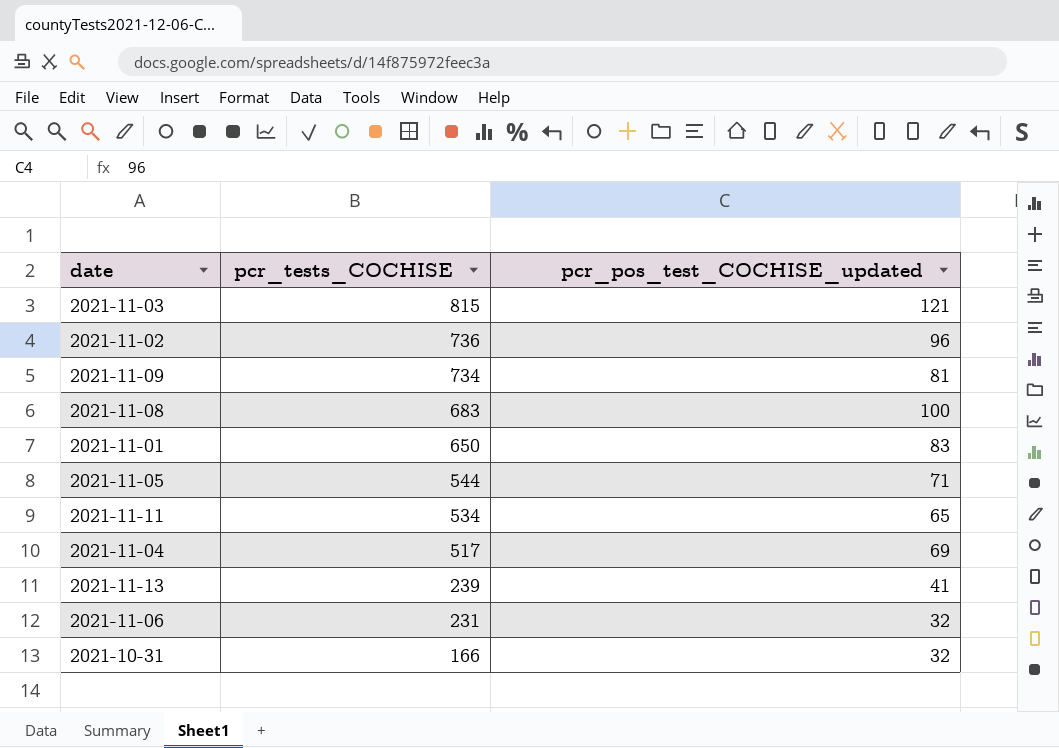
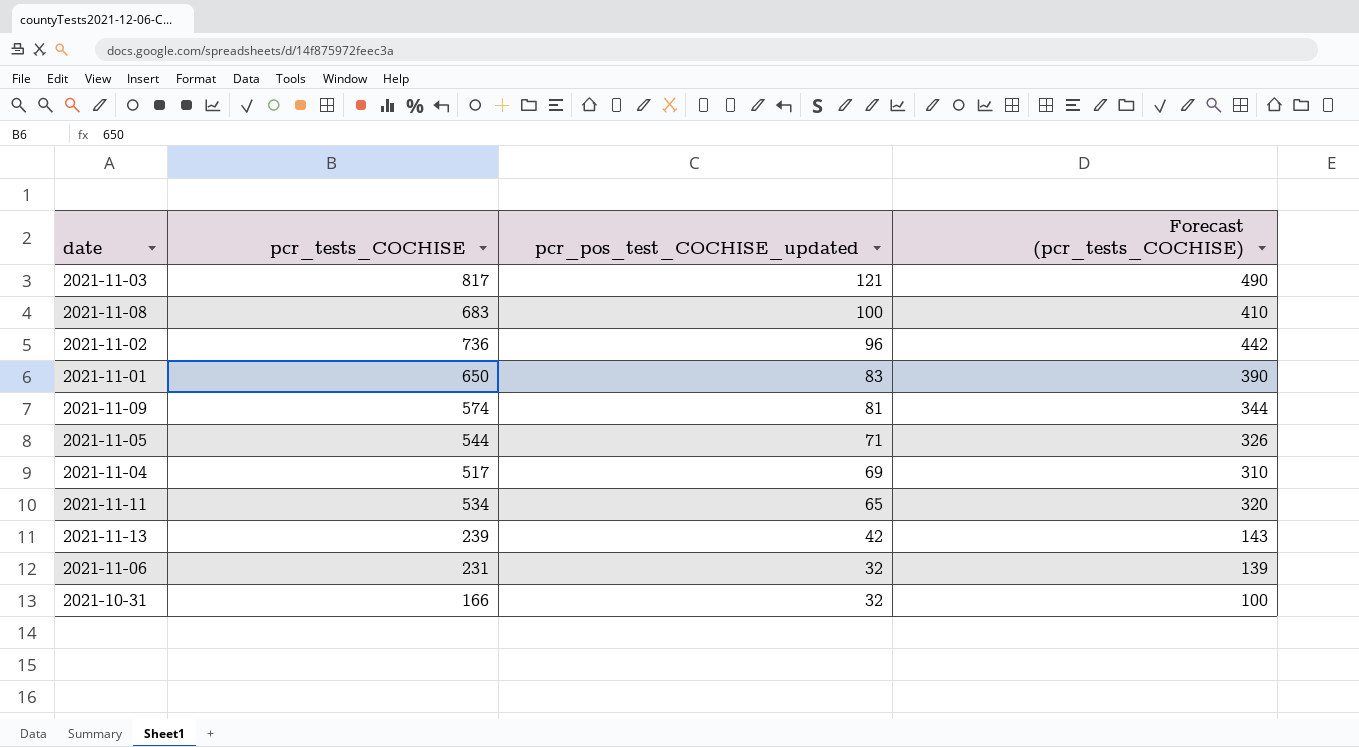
row order: pcr_tests_COCHISE descending -> pcr_pos_test_COCHISE_updated descending
column Forecast (pcr_tests_COCHISE) | formula: none -> [pcr_tests_COCHISE] * 0.6
2021-11-03 | pcr_tests_COCHISE: 815 -> 817
2021-11-09 | pcr_tests_COCHISE: 734 -> 574
2021-11-13 | pcr_pos_test_COCHISE_updated: 41 -> 42

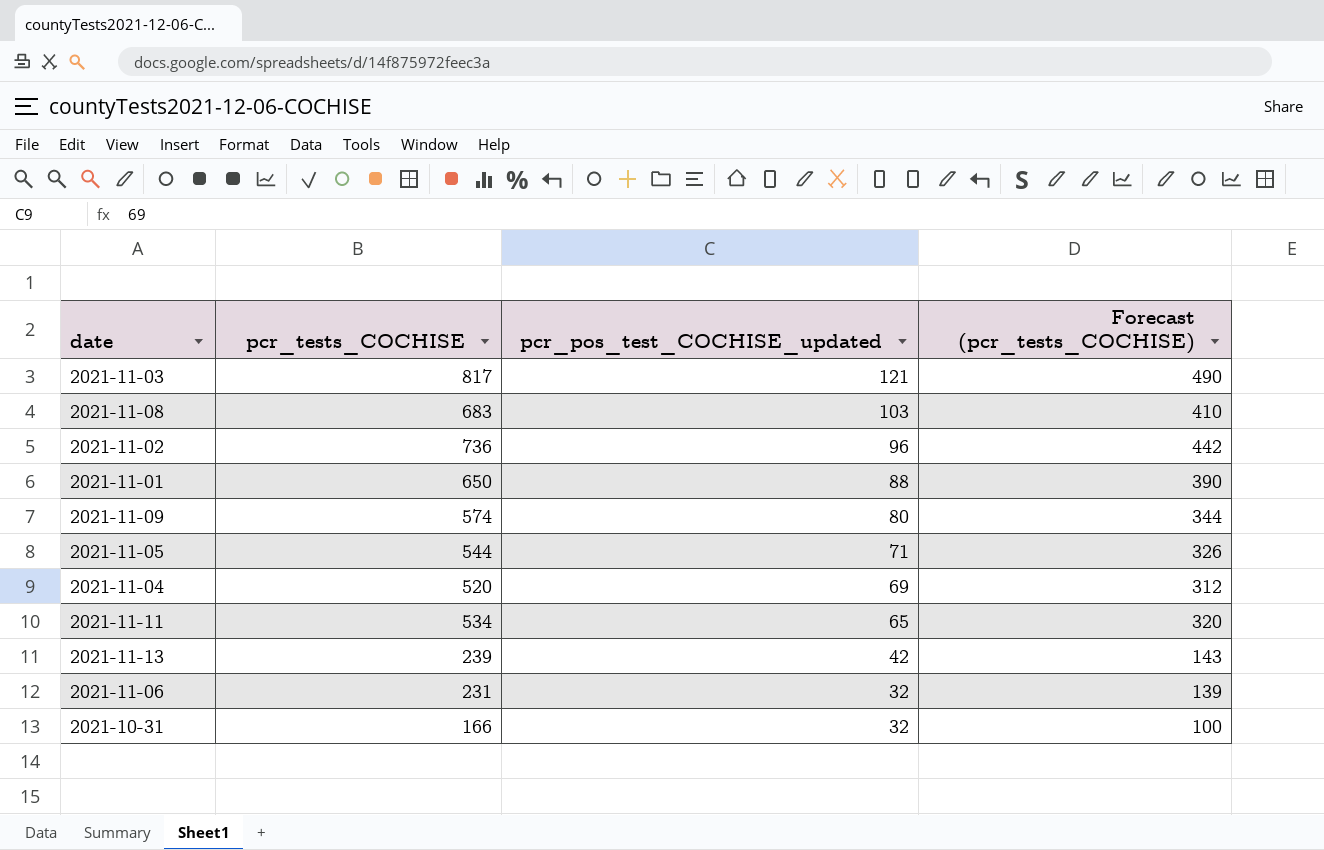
2021-11-08 | pcr_pos_test_COCHISE_updated: 100 -> 103
2021-11-01 | pcr_pos_test_COCHISE_updated: 83 -> 88
2021-11-09 | pcr_pos_test_COCHISE_updated: 81 -> 80
2021-11-04 | pcr_tests_COCHISE: 517 -> 520
2021-11-04 | Forecast (pcr_tests_COCHISE): 310 -> 312

